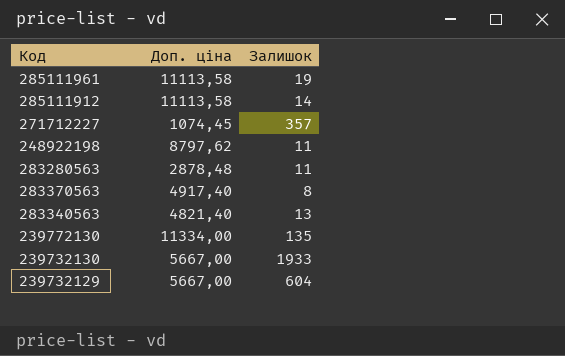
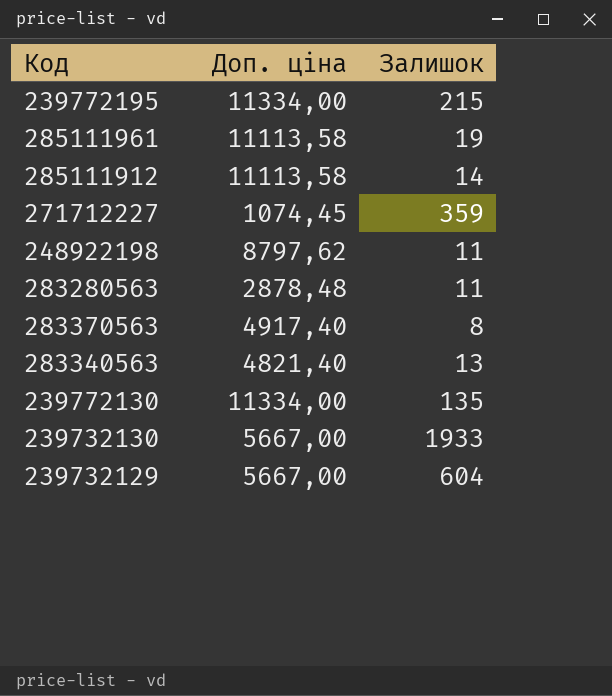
row 239772195: none -> 11334,00 | 215
271712227 | Залишок: 357 -> 359

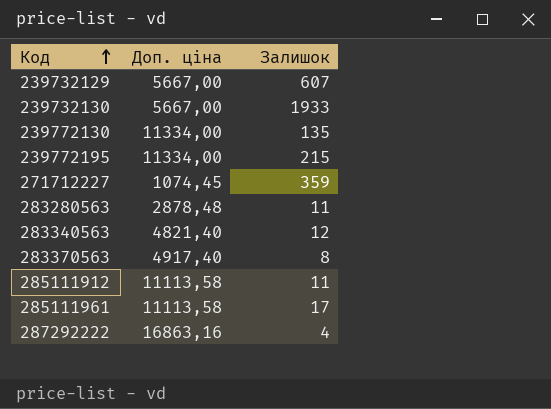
row order: none -> Код ascending
row 248922198: 8797,62 | 11 -> none
239732129 | Залишок: 604 -> 607
283340563 | Залишок: 13 -> 12
285111912 | Залишок: 14 -> 11
285111961 | Залишок: 19 -> 17
row 287292222: none -> 16863,16 | 4

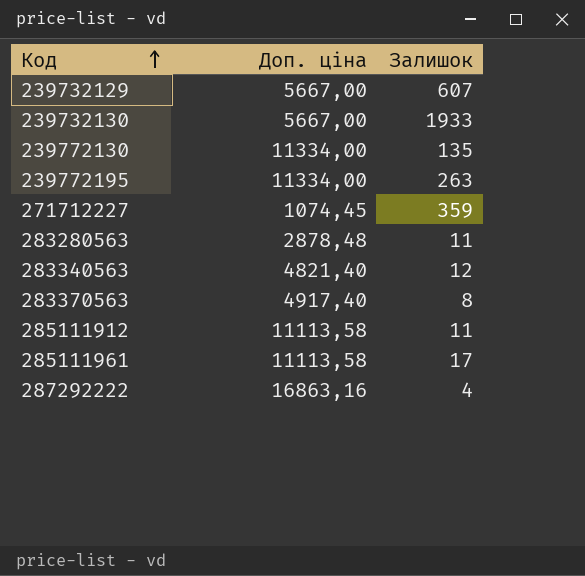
239772195 | Залишок: 215 -> 263

